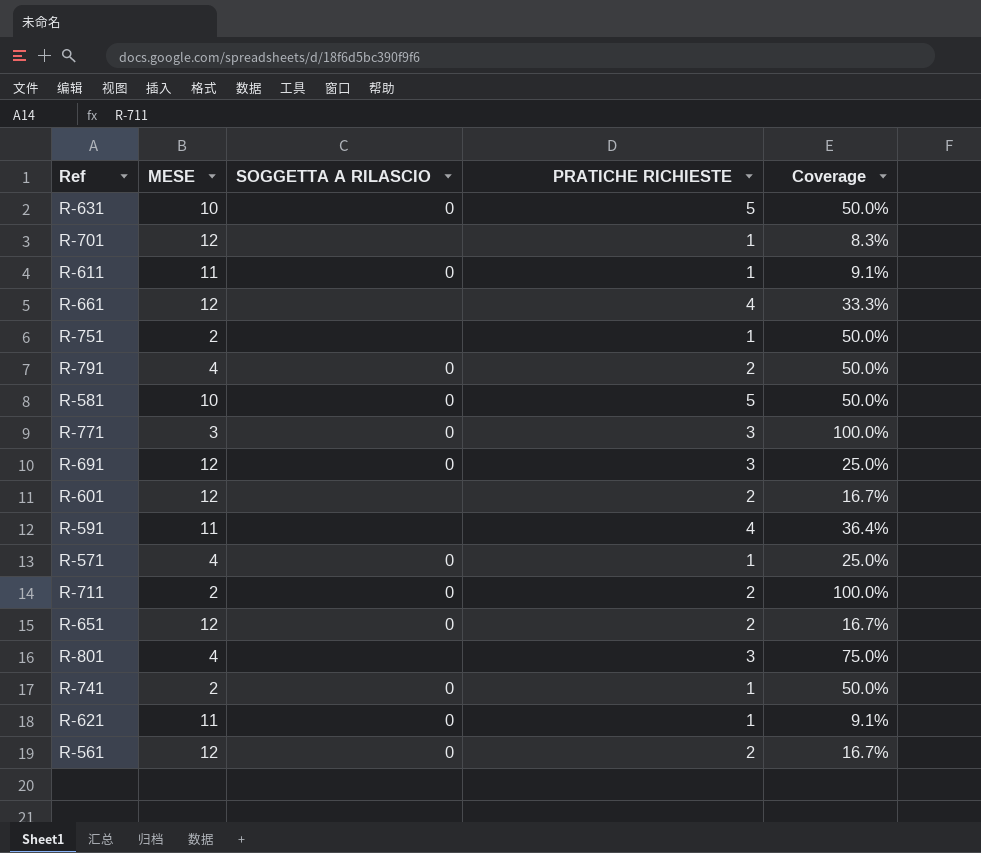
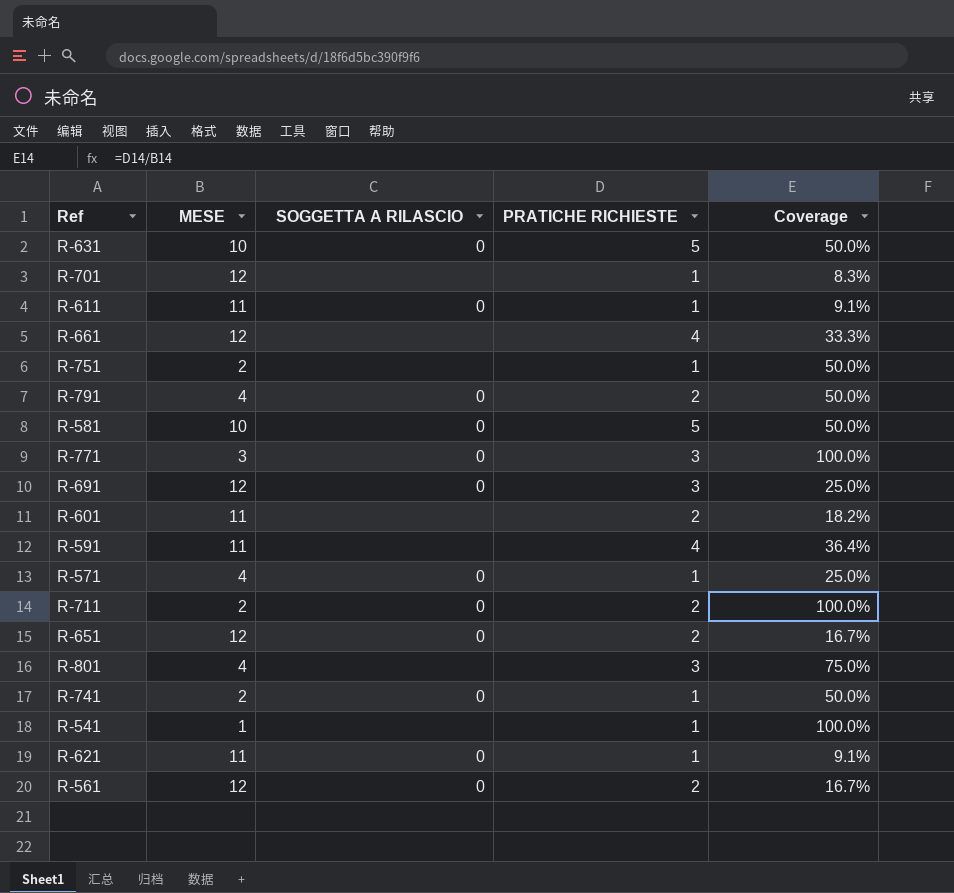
R-601 | MESE: 12 -> 11
R-601 | Coverage: 16.7% -> 18.2%
row R-541: none -> 1 | none | 1 | 100.0%

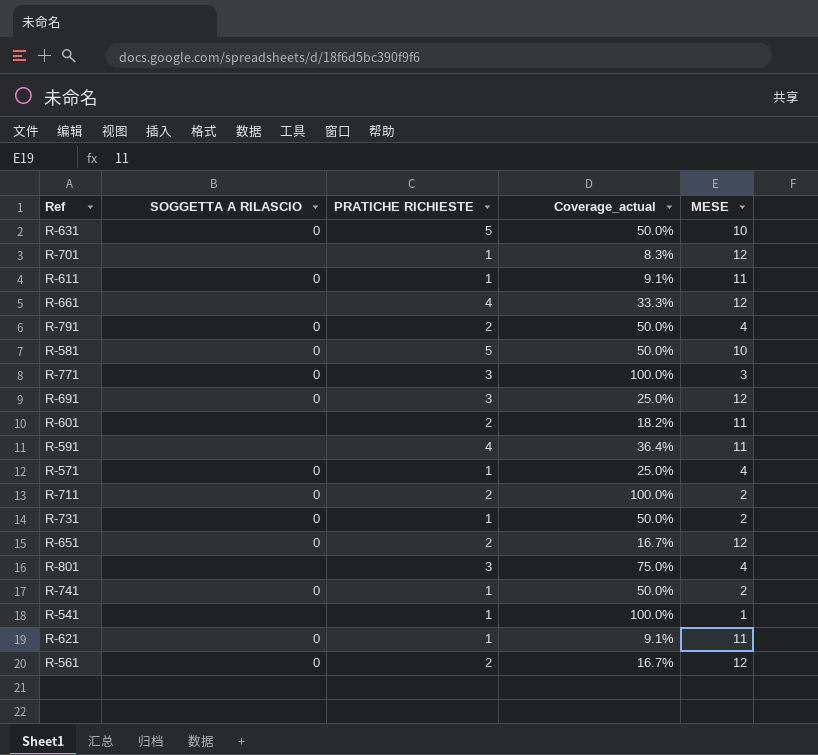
column name: Coverage -> Coverage_actual
column MESE | position: 2 -> 5
row R-751: 2 | none | 1 | 50.0% -> none
row R-731: none -> 0 | 1 | 50.0% | 2

